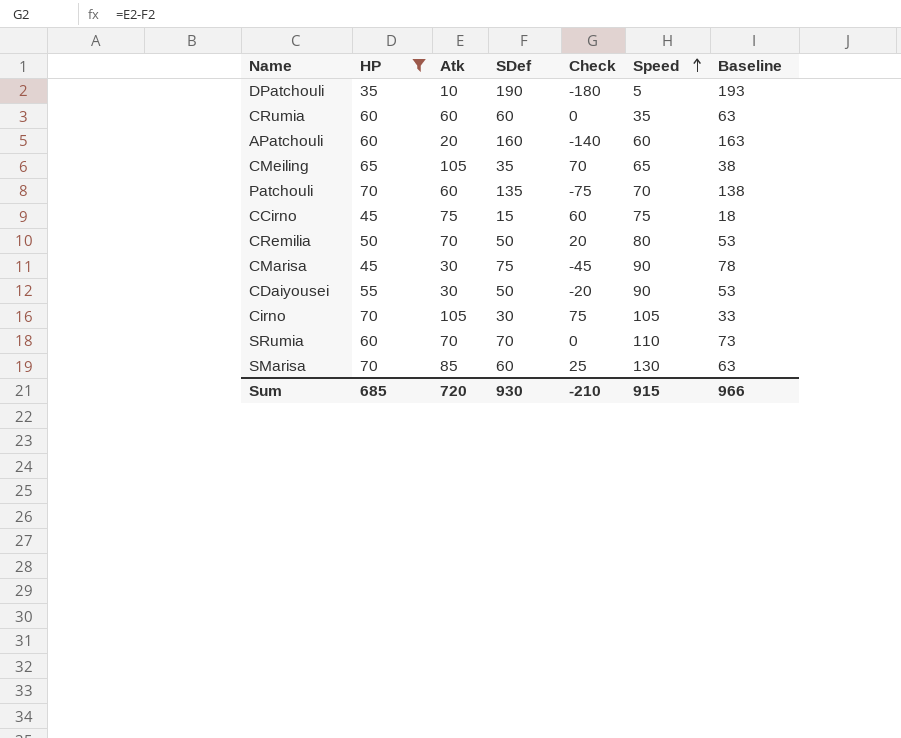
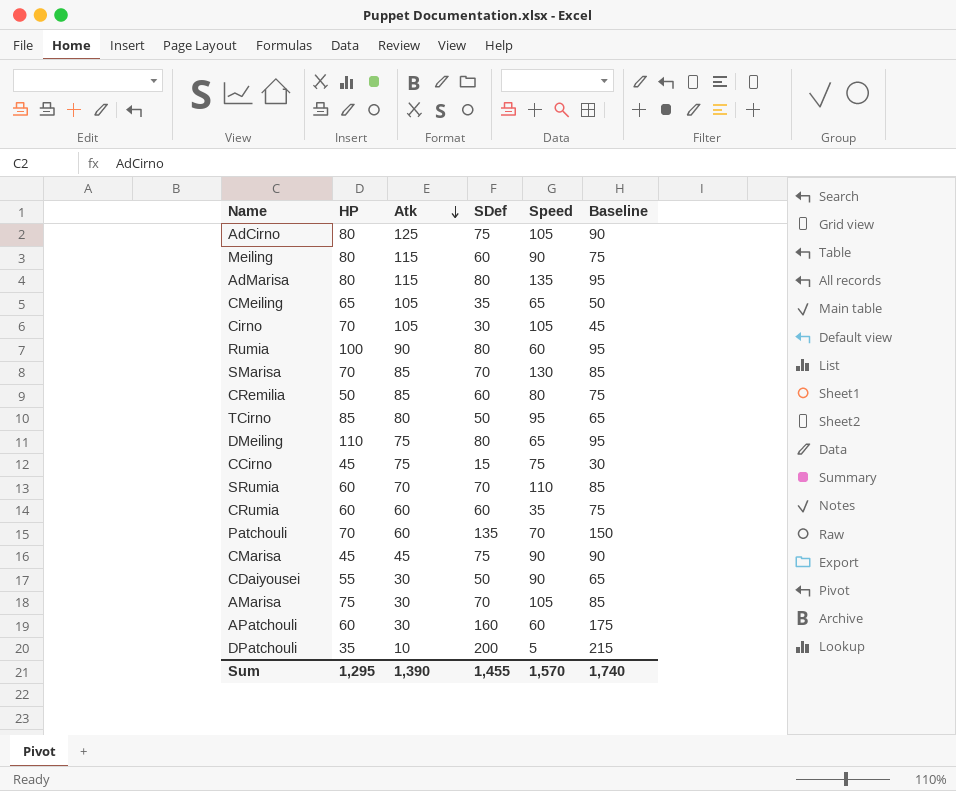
filter: HP <= 70 -> none
row order: Speed ascending -> Atk descending
column Check | formula: [Atk] - [SDef] -> none
column Baseline | formula: [SDef] + 3 -> [SDef] + 15
SMarisa | SDef: 60 -> 70
CRemilia | Atk: 70 -> 85
CRemilia | SDef: 50 -> 60
CMarisa | Atk: 30 -> 45
APatchouli | Atk: 20 -> 30
DPatchouli | SDef: 190 -> 200
Sum | HP: 685 -> 1,295
Sum | Atk: 720 -> 1,390
Sum | SDef: 930 -> 1,455
Sum | Speed: 915 -> 1,570
Sum | Baseline: 966 -> 1,740

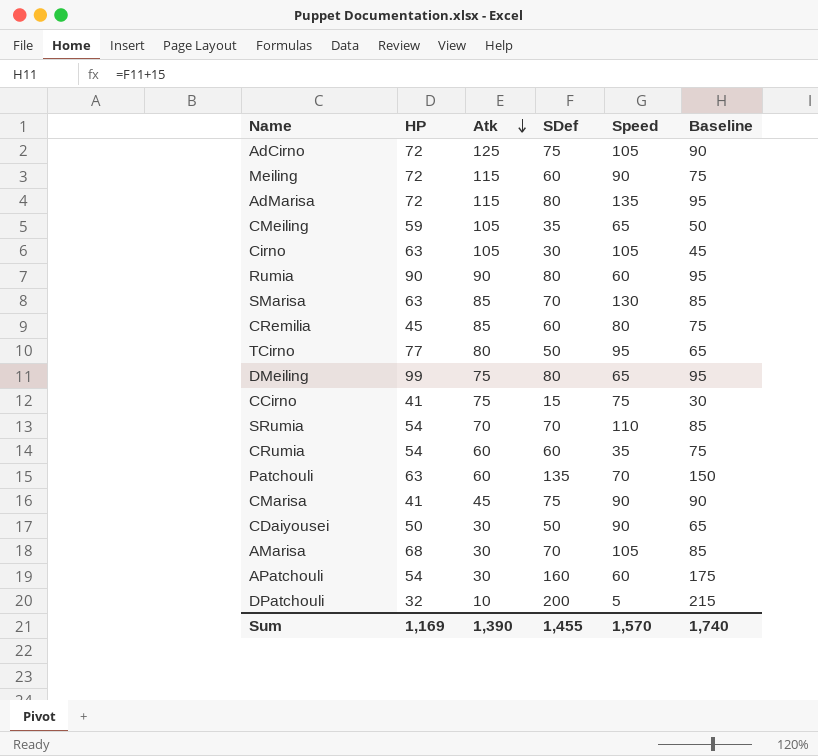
AdCirno | HP: 80 -> 72
Meiling | HP: 80 -> 72
AdMarisa | HP: 80 -> 72
CMeiling | HP: 65 -> 59
Cirno | HP: 70 -> 63
Rumia | HP: 100 -> 90
SMarisa | HP: 70 -> 63
CRemilia | HP: 50 -> 45
TCirno | HP: 85 -> 77
DMeiling | HP: 110 -> 99
CCirno | HP: 45 -> 41
SRumia | HP: 60 -> 54
CRumia | HP: 60 -> 54
Patchouli | HP: 70 -> 63
CMarisa | HP: 45 -> 41
CDaiyousei | HP: 55 -> 50
AMarisa | HP: 75 -> 68
APatchouli | HP: 60 -> 54
DPatchouli | HP: 35 -> 32
Sum | HP: 1,295 -> 1,169

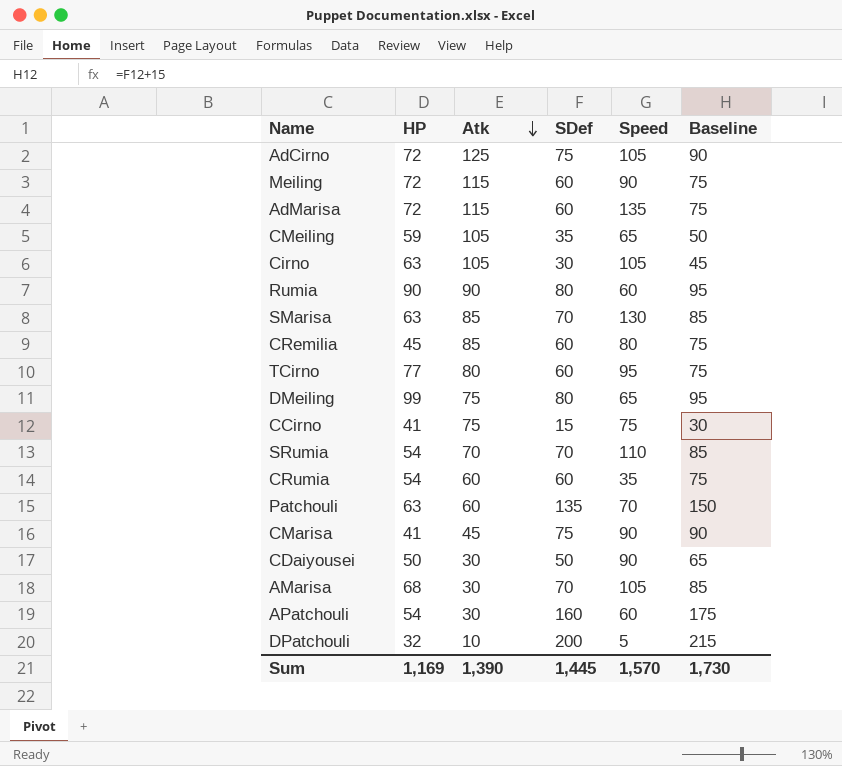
AdMarisa | SDef: 80 -> 60
AdMarisa | Baseline: 95 -> 75
TCirno | SDef: 50 -> 60
TCirno | Baseline: 65 -> 75
Sum | SDef: 1,455 -> 1,445
Sum | Baseline: 1,740 -> 1,730

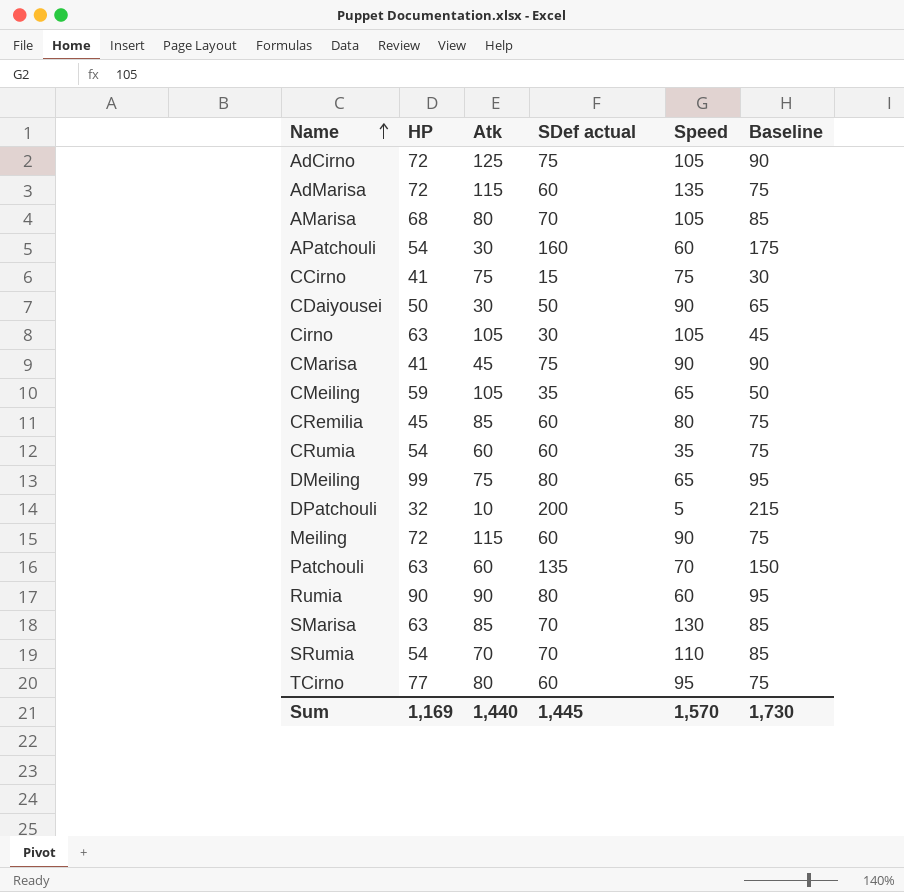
row order: Atk descending -> Name ascending
column name: SDef -> SDef actual
AMarisa | Atk: 30 -> 80
Sum | Atk: 1,390 -> 1,440

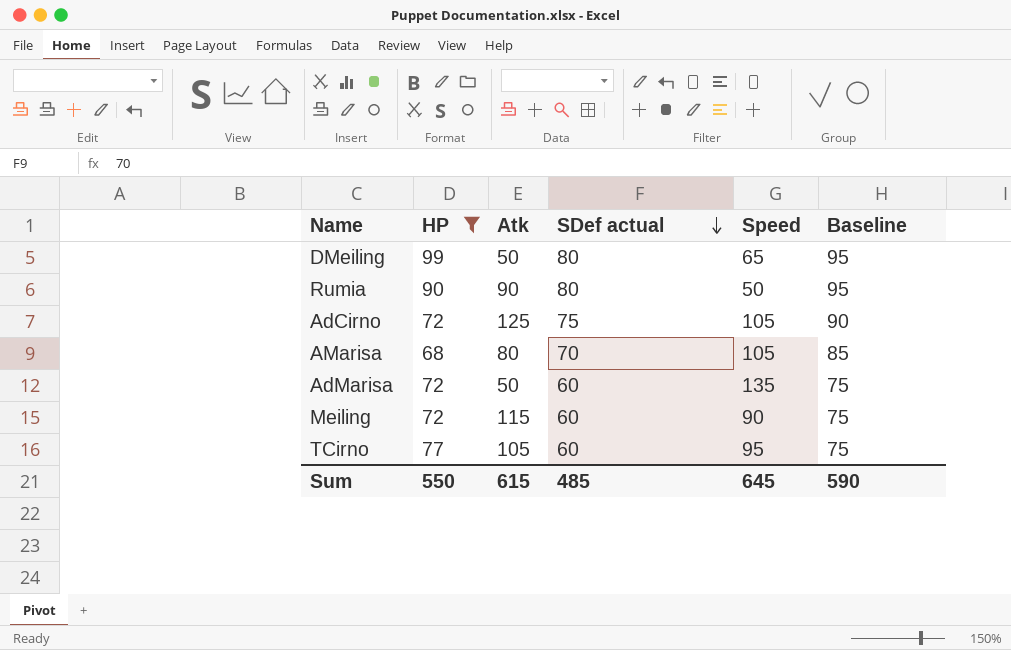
filter: none -> HP >= 68
row order: Name ascending -> SDef actual descending
DMeiling | Atk: 75 -> 50
Rumia | Speed: 60 -> 50
AdMarisa | Atk: 115 -> 50
TCirno | Atk: 80 -> 105
Sum | HP: 1,169 -> 550
Sum | Atk: 1,440 -> 615
Sum | SDef actual: 1,445 -> 485
Sum | Speed: 1,570 -> 645
Sum | Baseline: 1,730 -> 590

